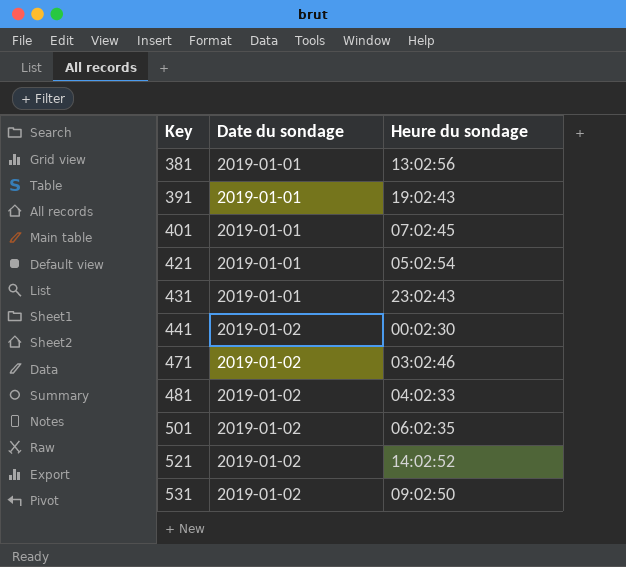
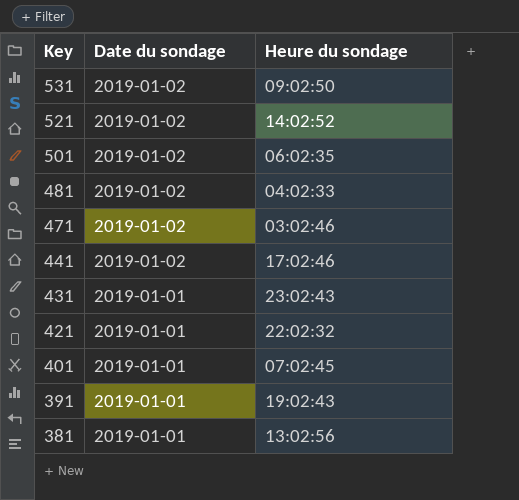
row order: Key ascending -> Key descending
441 | Heure du sondage: 00:02:30 -> 17:02:46
421 | Heure du sondage: 05:02:54 -> 22:02:32

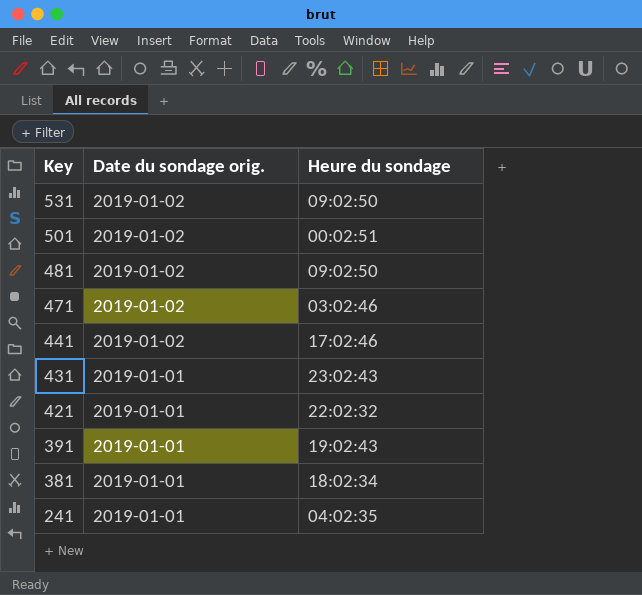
column name: Date du sondage -> Date du sondage orig.
row 521: 2019-01-02 | 14:02:52 -> none
row 401: 2019-01-01 | 07:02:45 -> none
501 | Heure du sondage: 06:02:35 -> 00:02:51
481 | Heure du sondage: 04:02:33 -> 09:02:50
381 | Heure du sondage: 13:02:56 -> 18:02:34
row 241: none -> 2019-01-01 | 04:02:35

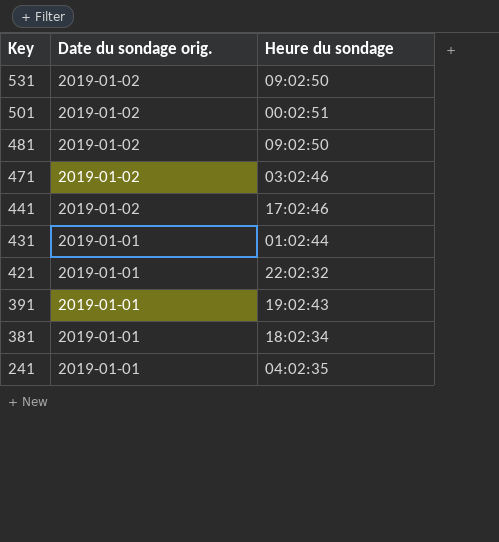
431 | Heure du sondage: 23:02:43 -> 01:02:44

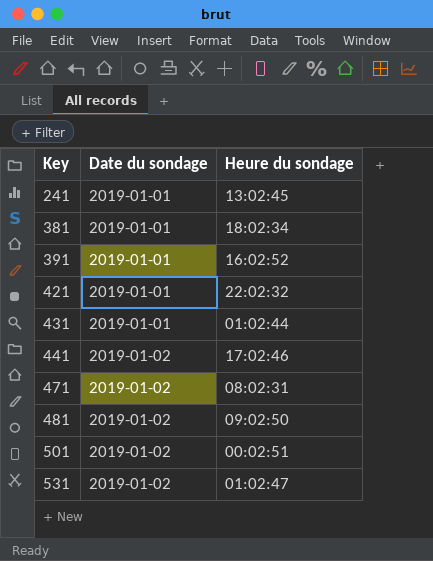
row order: Key descending -> Key ascending
column name: Date du sondage orig. -> Date du sondage
241 | Heure du sondage: 04:02:35 -> 13:02:45
391 | Heure du sondage: 19:02:43 -> 16:02:52
471 | Heure du sondage: 03:02:46 -> 08:02:31
531 | Heure du sondage: 09:02:50 -> 01:02:47

